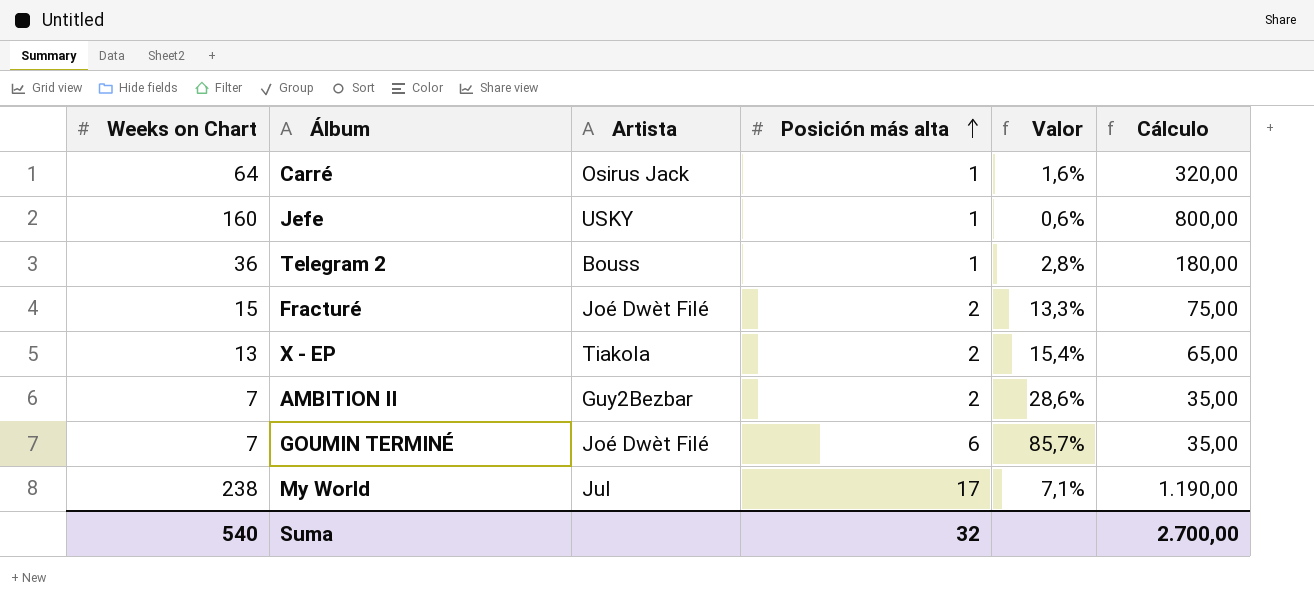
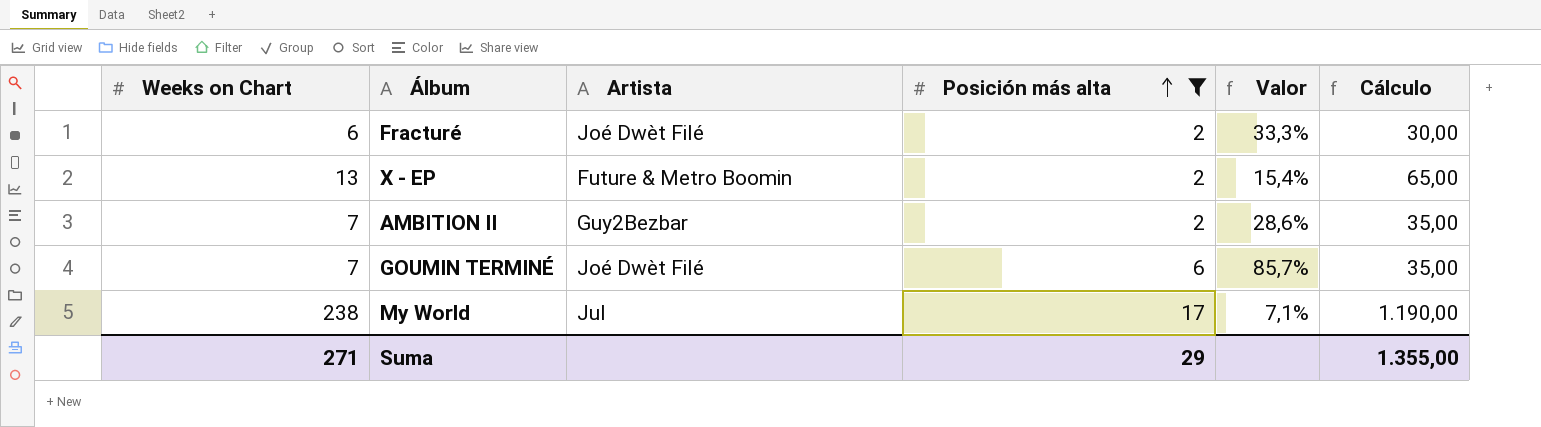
filter: none -> Posición más alta != 1
Fracturé | Weeks on Chart: 15 -> 6
Fracturé | Valor: 13,3% -> 33,3%
Fracturé | Cálculo: 75,00 -> 30,00
X - EP | Artista: Tiakola -> Future & Metro Boomin
Suma | Weeks on Chart: 540 -> 271
Suma | Posición más alta: 32 -> 29
Suma | Cálculo: 2.700,00 -> 1.355,00

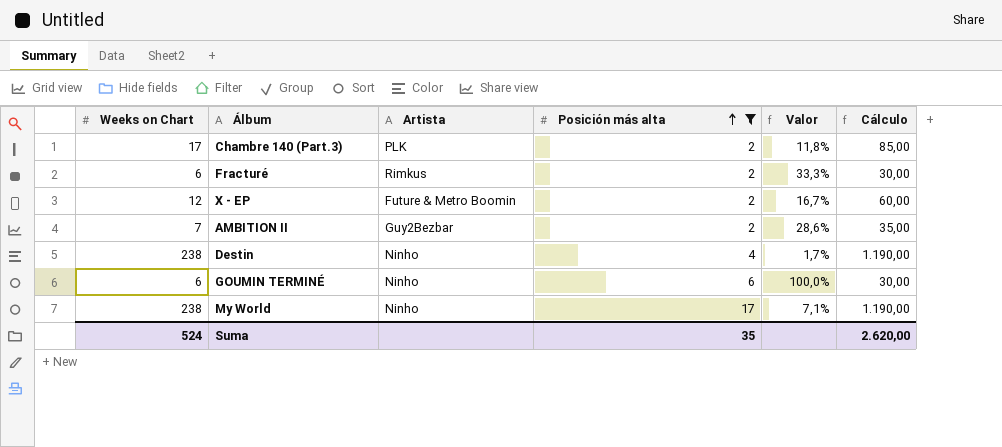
row Chambre 140 (Part.3): none -> 17 | PLK | 2 | 11,8% | 85,00
Fracturé | Artista: Joé Dwèt Filé -> Rimkus
X - EP | Weeks on Chart: 13 -> 12
X - EP | Valor: 15,4% -> 16,7%
X - EP | Cálculo: 65,00 -> 60,00
row Destin: none -> 238 | Ninho | 4 | 1,7% | 1.190,00
GOUMIN TERMINÉ | Weeks on Chart: 7 -> 6
GOUMIN TERMINÉ | Artista: Joé Dwèt Filé -> Ninho
GOUMIN TERMINÉ | Valor: 85,7% -> 100,0%
GOUMIN TERMINÉ | Cálculo: 35,00 -> 30,00
My World | Artista: Jul -> Ninho
Suma | Weeks on Chart: 271 -> 524
Suma | Posición más alta: 29 -> 35
Suma | Cálculo: 1.355,00 -> 2.620,00

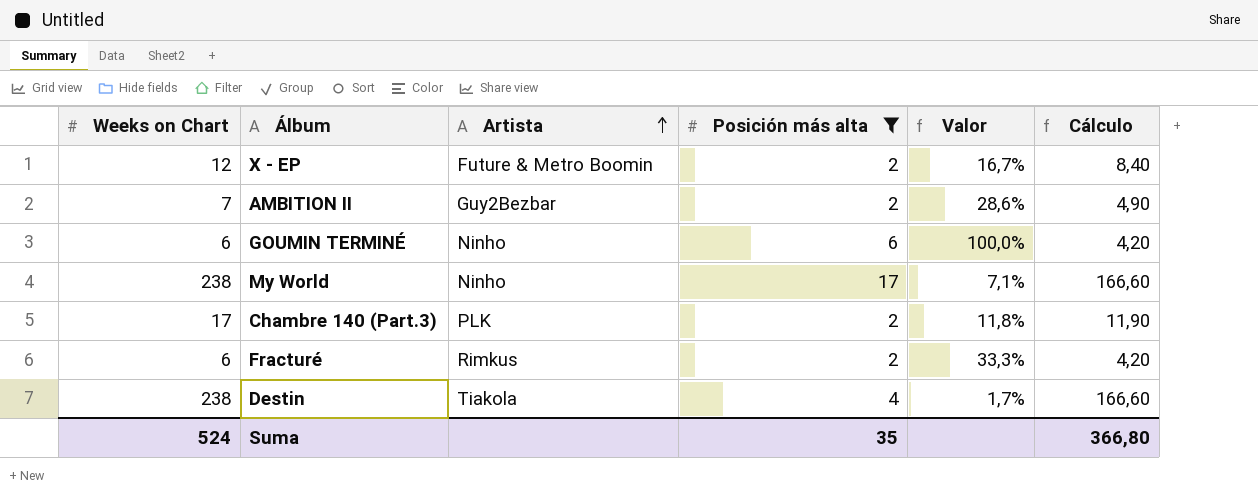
row order: Posición más alta ascending -> Artista ascending
column Cálculo | formula: [Weeks on Chart] * 5 -> [Weeks on Chart] * 0,7
Destin | Artista: Ninho -> Tiakola
Suma | Cálculo: 2.620,00 -> 366,80

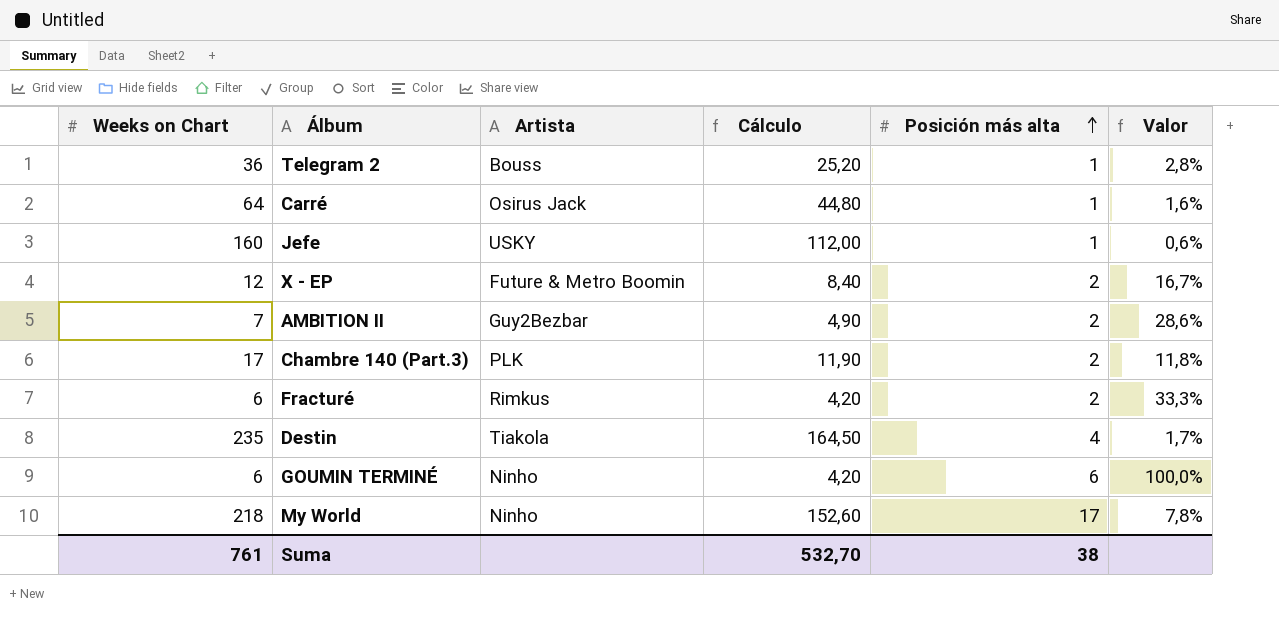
filter: Posición más alta != 1 -> none
row order: Artista ascending -> Posición más alta ascending
column Cálculo | position: 6 -> 4
Destin | Weeks on Chart: 238 -> 235
Destin | Cálculo: 166,60 -> 164,50
My World | Weeks on Chart: 238 -> 218
My World | Cálculo: 166,60 -> 152,60
My World | Valor: 7,1% -> 7,8%
Suma | Weeks on Chart: 524 -> 761
Suma | Cálculo: 366,80 -> 532,70
Suma | Posición más alta: 35 -> 38

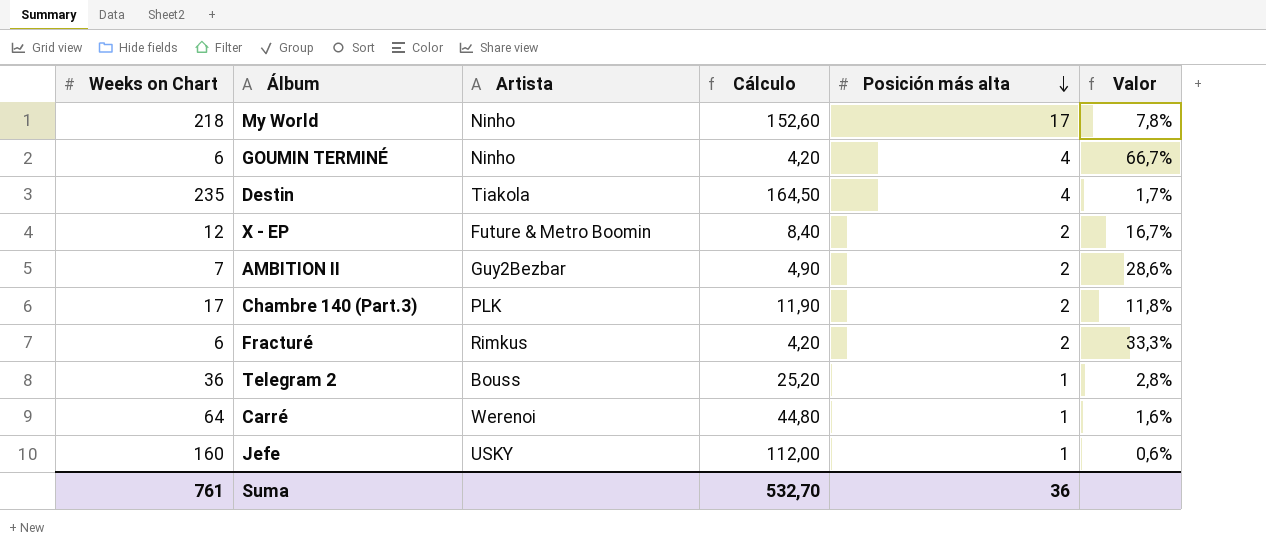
row order: Posición más alta ascending -> Posición más alta descending
GOUMIN TERMINÉ | Posición más alta: 6 -> 4
GOUMIN TERMINÉ | Valor: 100,0% -> 66,7%
Carré | Artista: Osirus Jack -> Werenoi
Suma | Posición más alta: 38 -> 36

